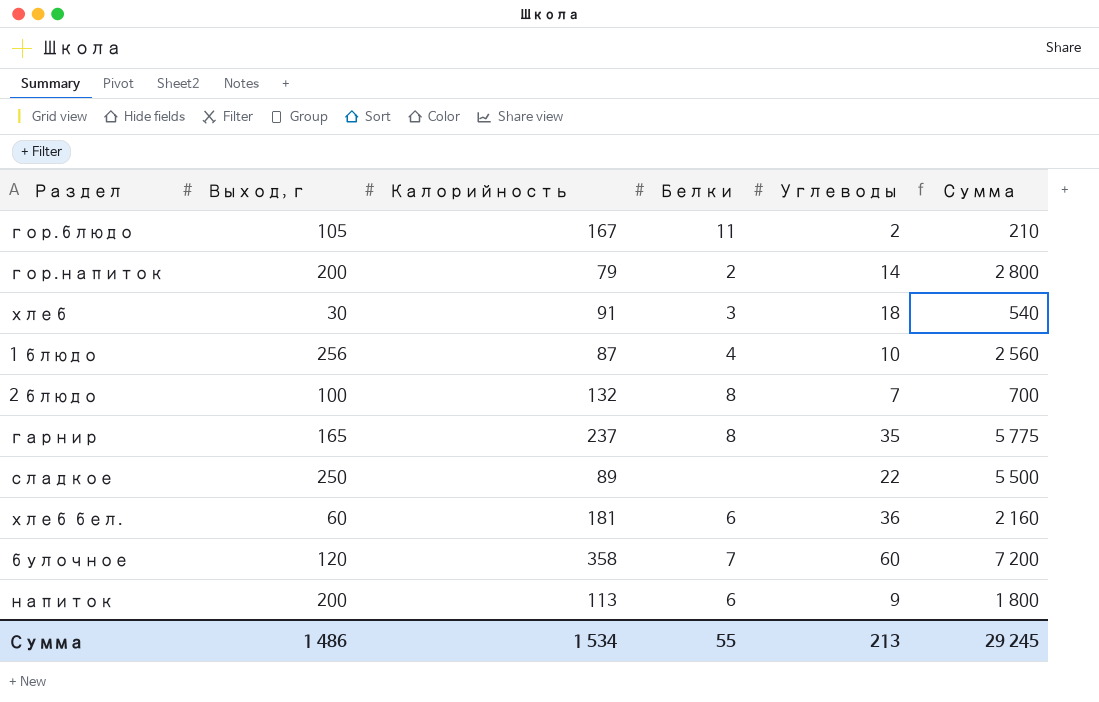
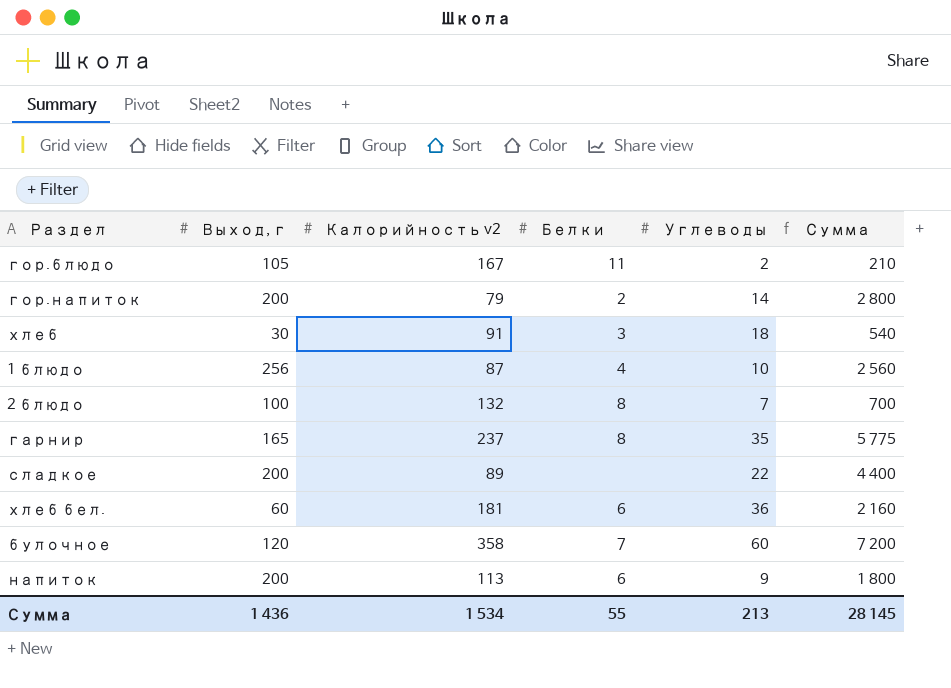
column name: Калорийность -> Калорийность v2
сладкое | Выход, г: 250 -> 200
сладкое | Сумма: 5 500 -> 4 400
Сумма | Выход, г: 1 486 -> 1 436
Сумма | Сумма: 29 245 -> 28 145

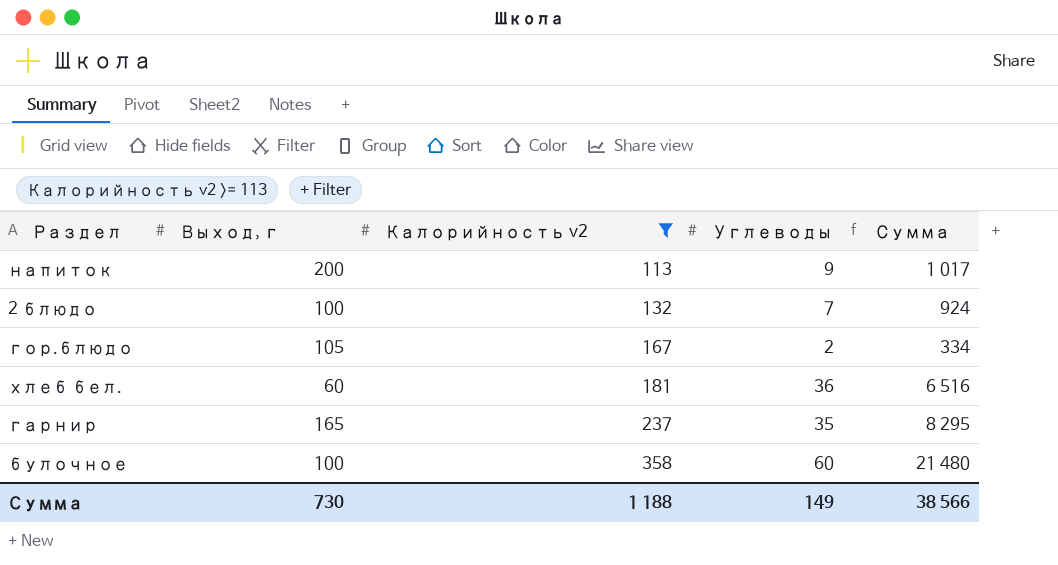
filter: none -> Калорийность v2 >= 113
row order: none -> Калорийность v2 ascending
column Белки | position: 4 -> none
column Сумма | formula: [Выход, г] * [Углеводы] -> [Калорийность v2] * [Углеводы]
булочное | Выход, г: 120 -> 100
Сумма | Выход, г: 1 436 -> 730
Сумма | Калорийность v2: 1 534 -> 1 188
Сумма | Углеводы: 213 -> 149
Сумма | Сумма: 28 145 -> 38 566

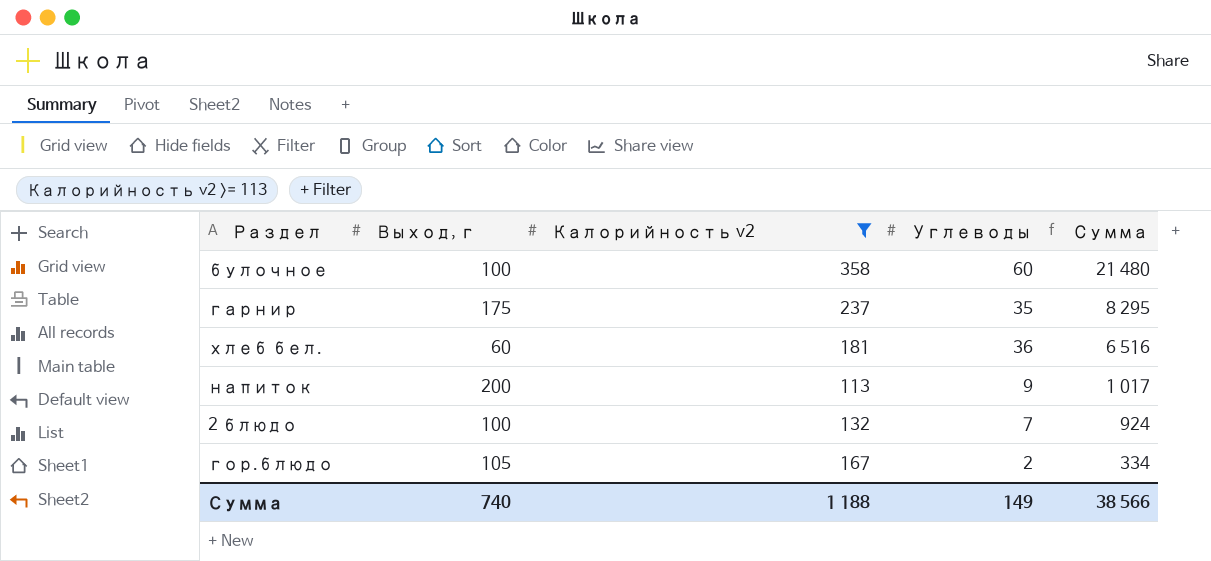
row order: Калорийность v2 ascending -> Сумма descending
гарнир | Выход, г: 165 -> 175
Сумма | Выход, г: 730 -> 740

